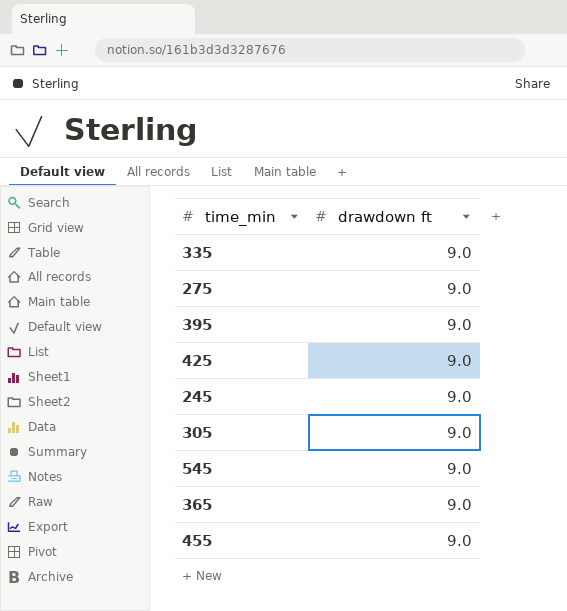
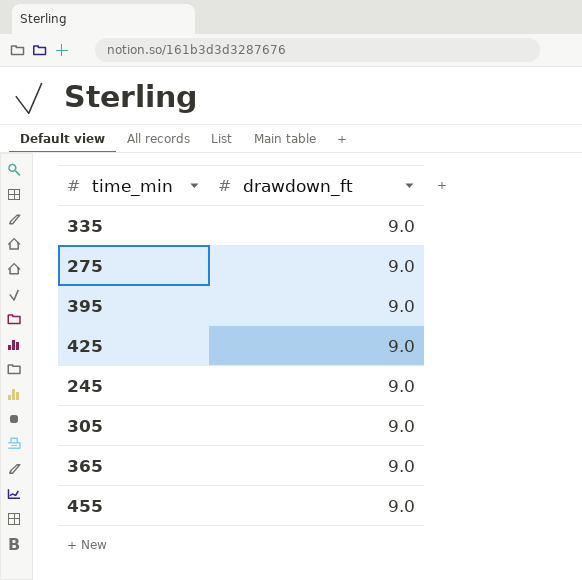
column name: drawdown ft -> drawdown_ft
row 545: 9.0 -> none

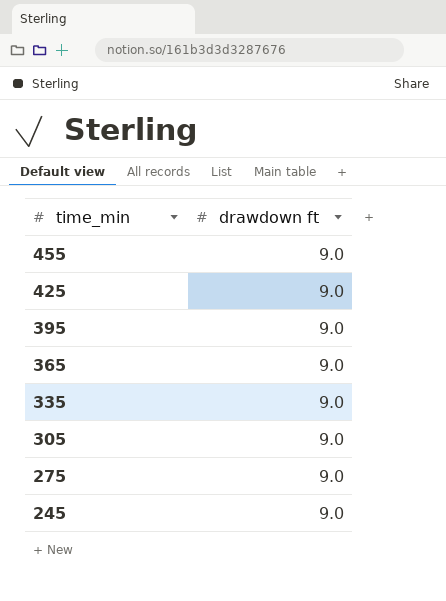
row order: none -> time_min descending
column name: drawdown_ft -> drawdown ft

